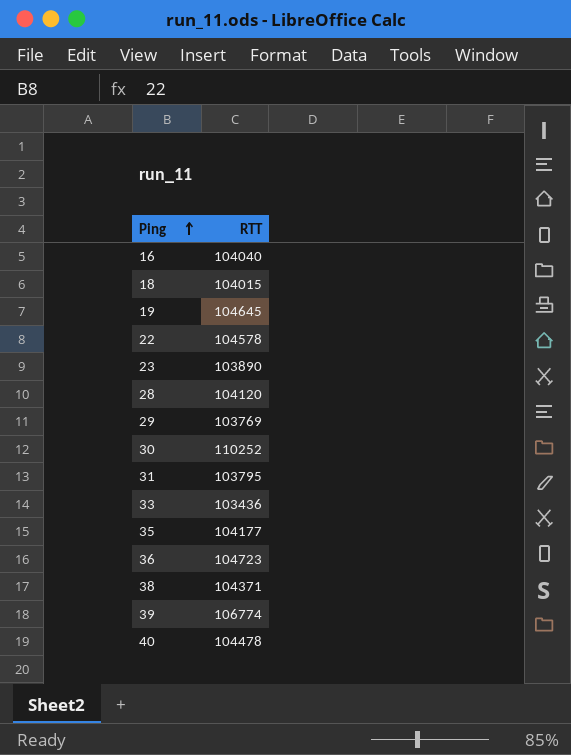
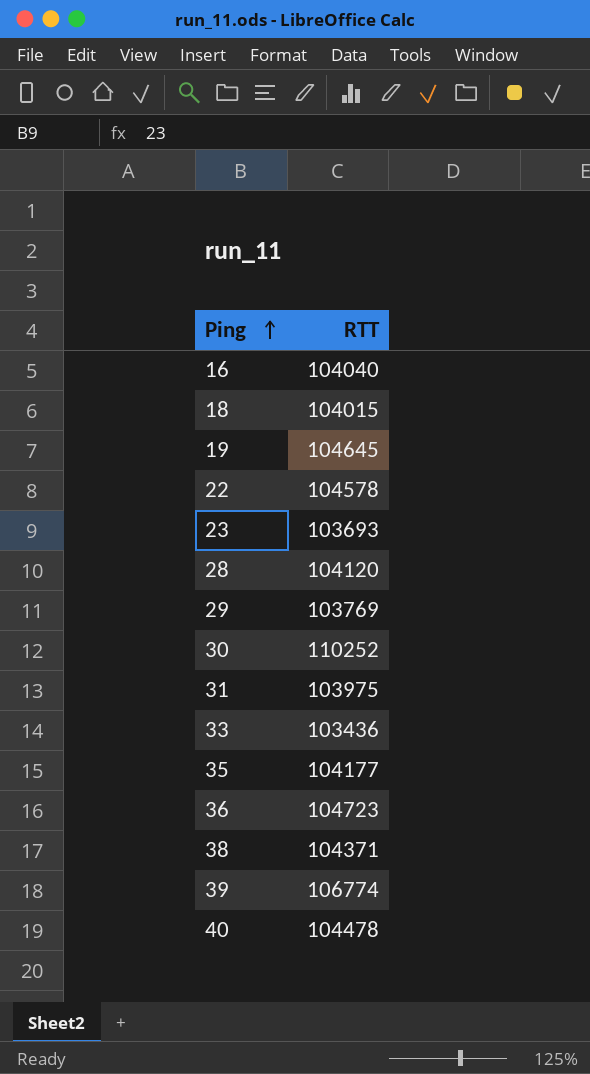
23 | RTT: 103890 -> 103693
31 | RTT: 103795 -> 103975

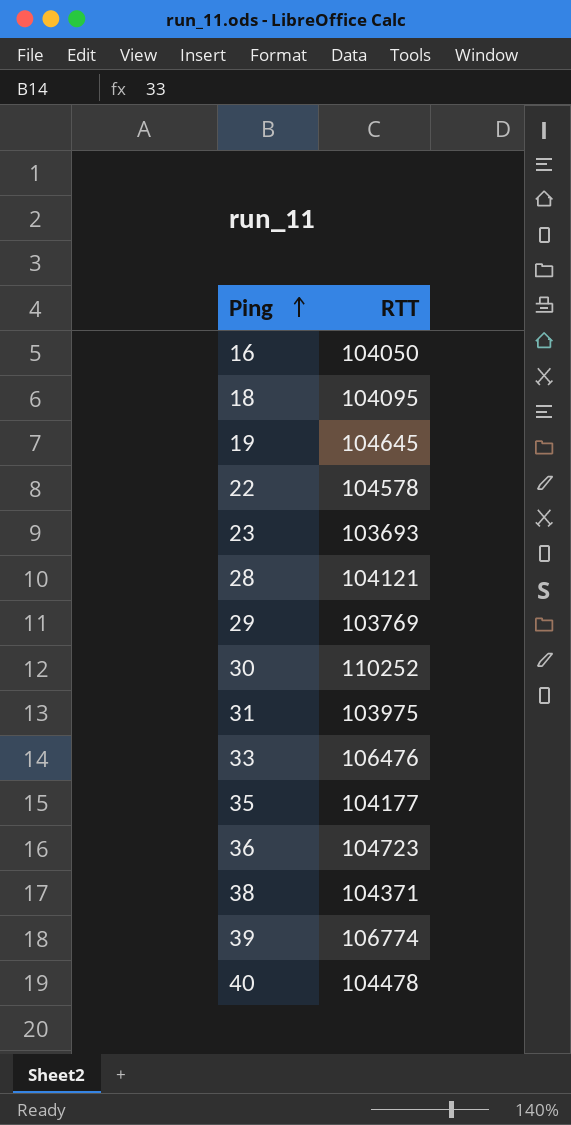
16 | RTT: 104040 -> 104050
18 | RTT: 104015 -> 104095
28 | RTT: 104120 -> 104121
33 | RTT: 103436 -> 106476

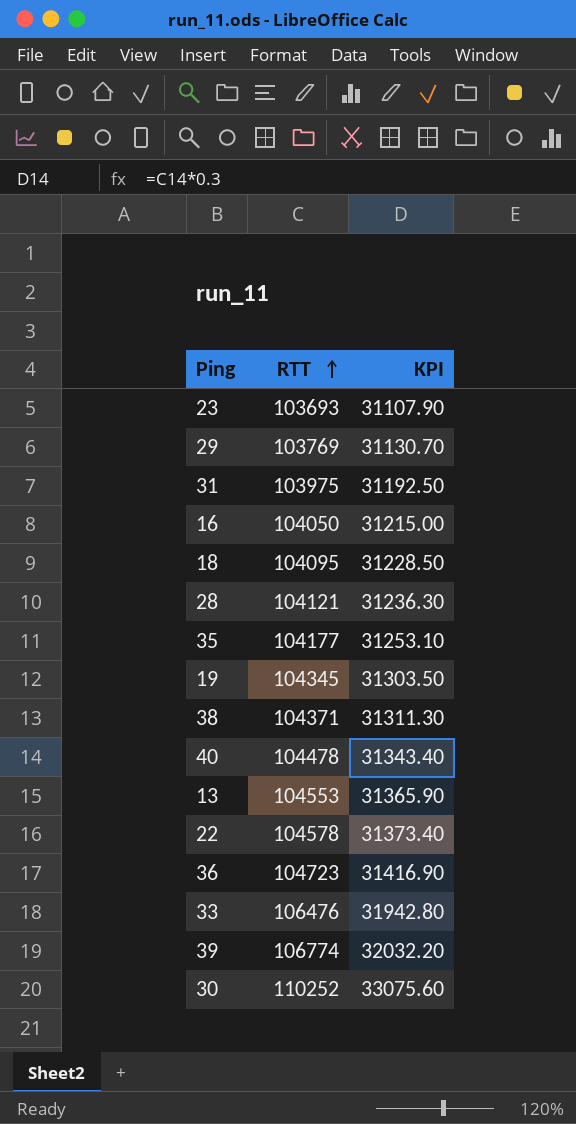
row order: Ping ascending -> RTT ascending
column KPI | formula: none -> [RTT] * 0.3
19 | RTT: 104645 -> 104345
row 13: none -> 104553 | 31365.90

